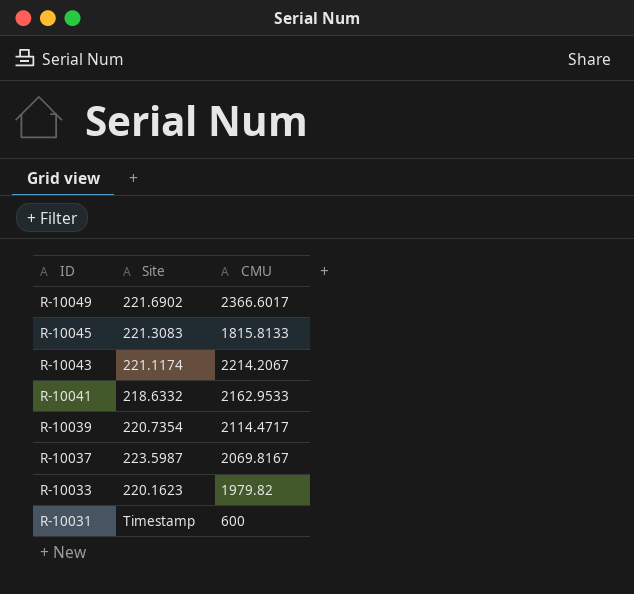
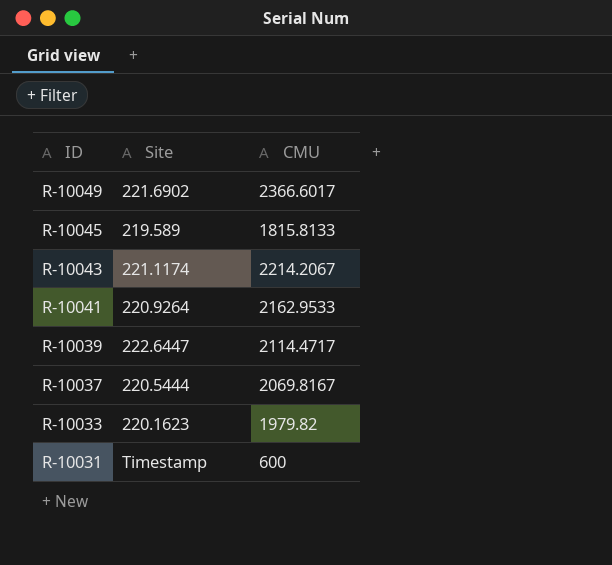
R-10045 | Site: 221.3083 -> 219.589
R-10041 | Site: 218.6332 -> 220.9264
R-10039 | Site: 220.7354 -> 222.6447
R-10037 | Site: 223.5987 -> 220.5444

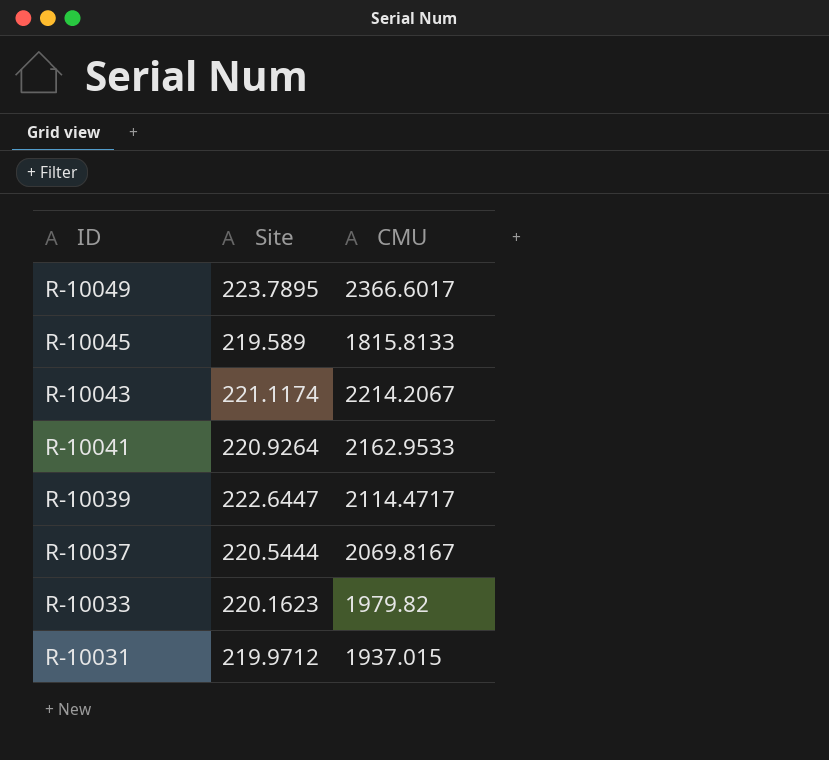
R-10049 | Site: 221.6902 -> 223.7895
R-10031 | Site: Timestamp -> 219.9712
R-10031 | CMU: 600 -> 1937.015

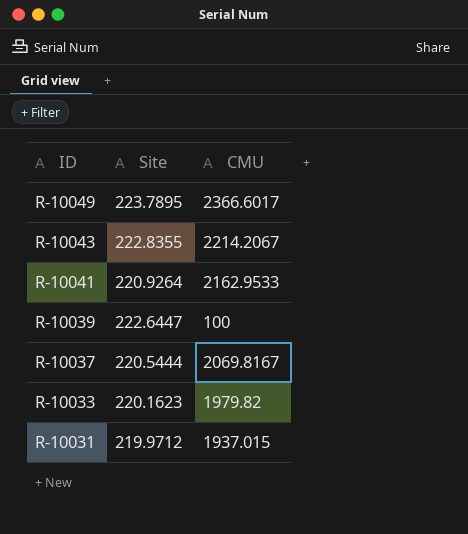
row R-10045: 219.589 | 1815.8133 -> none
R-10043 | Site: 221.1174 -> 222.8355
R-10039 | CMU: 2114.4717 -> 100

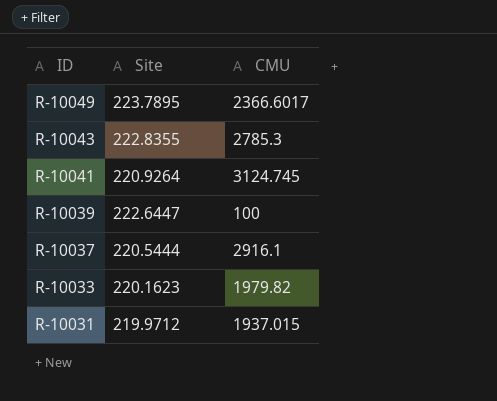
R-10043 | CMU: 2214.2067 -> 2785.3
R-10041 | CMU: 2162.9533 -> 3124.745
R-10037 | CMU: 2069.8167 -> 2916.1

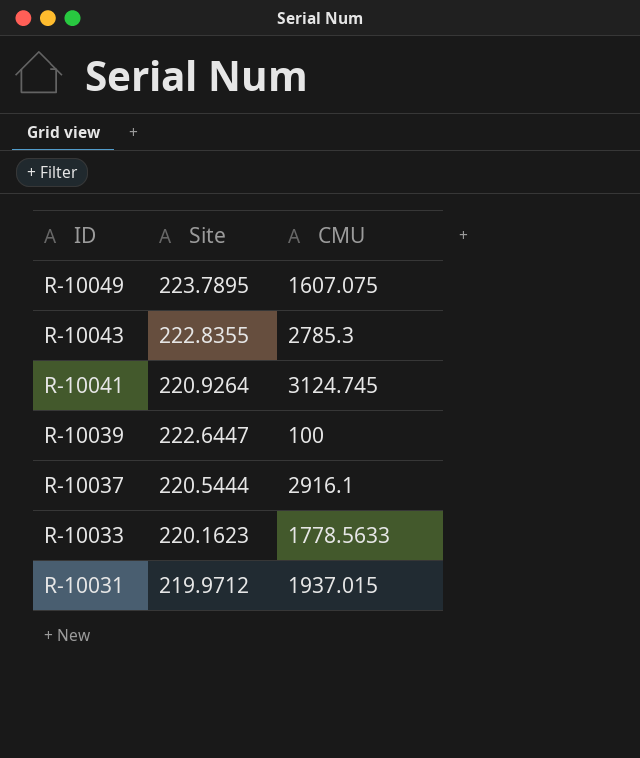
R-10049 | CMU: 2366.6017 -> 1607.075
R-10033 | CMU: 1979.82 -> 1778.5633

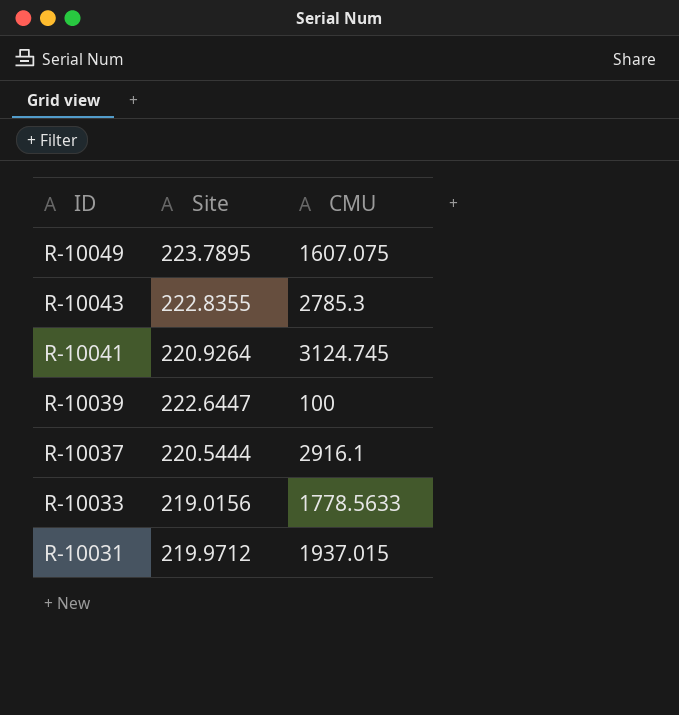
R-10033 | Site: 220.1623 -> 219.0156

